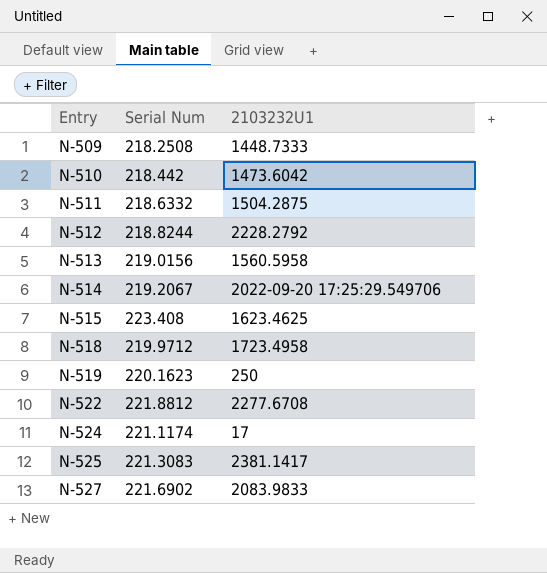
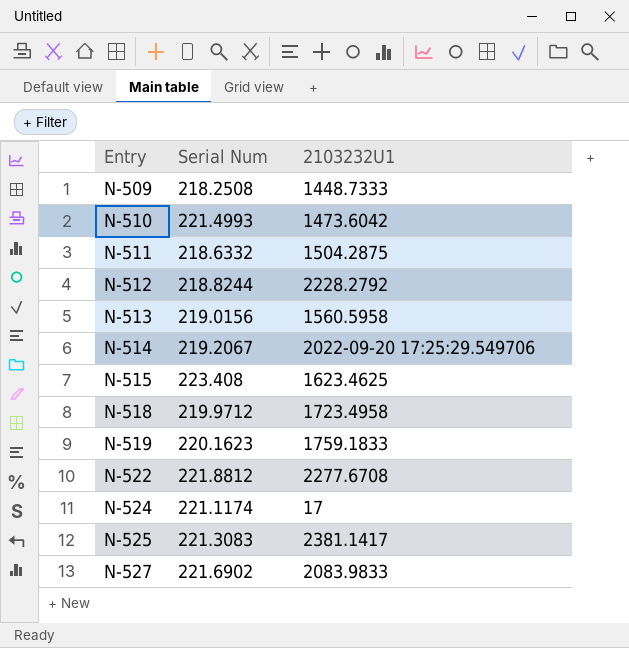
N-510 | Serial Num: 218.442 -> 221.4993
N-519 | 2103232U1: 250 -> 1759.1833

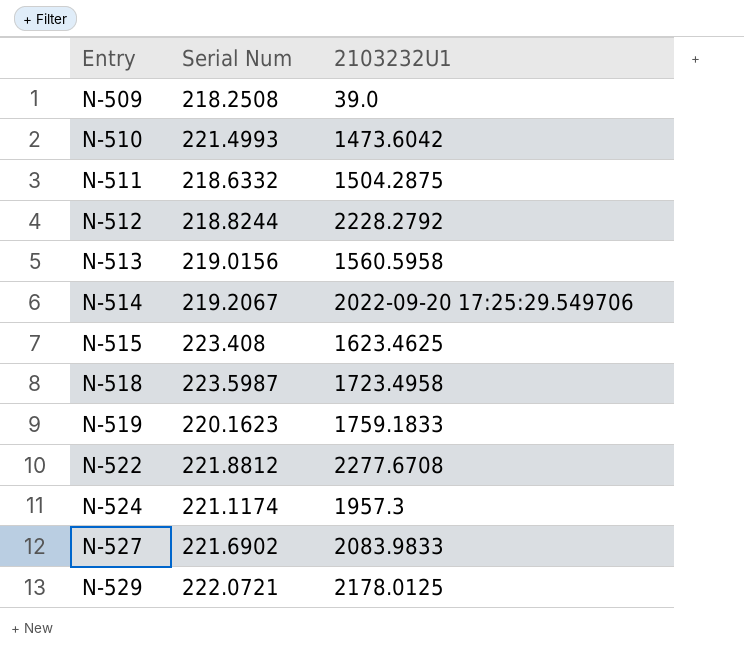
row N-525: 221.3083 | 2381.1417 -> none
N-509 | 2103232U1: 1448.7333 -> 39.0
N-518 | Serial Num: 219.9712 -> 223.5987
N-524 | 2103232U1: 17 -> 1957.3
row N-529: none -> 222.0721 | 2178.0125

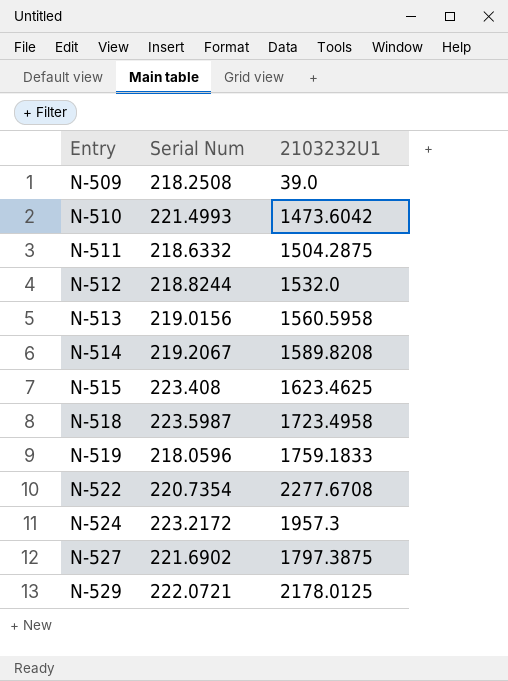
N-512 | 2103232U1: 2228.2792 -> 1532.0
N-514 | 2103232U1: 2022-09-20 17:25:29.549706 -> 1589.8208
N-519 | Serial Num: 220.1623 -> 218.0596
N-522 | Serial Num: 221.8812 -> 220.7354
N-524 | Serial Num: 221.1174 -> 223.2172
N-527 | 2103232U1: 2083.9833 -> 1797.3875

